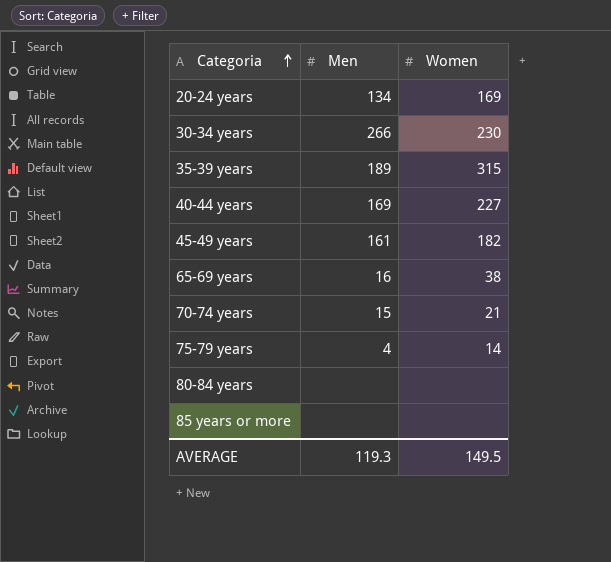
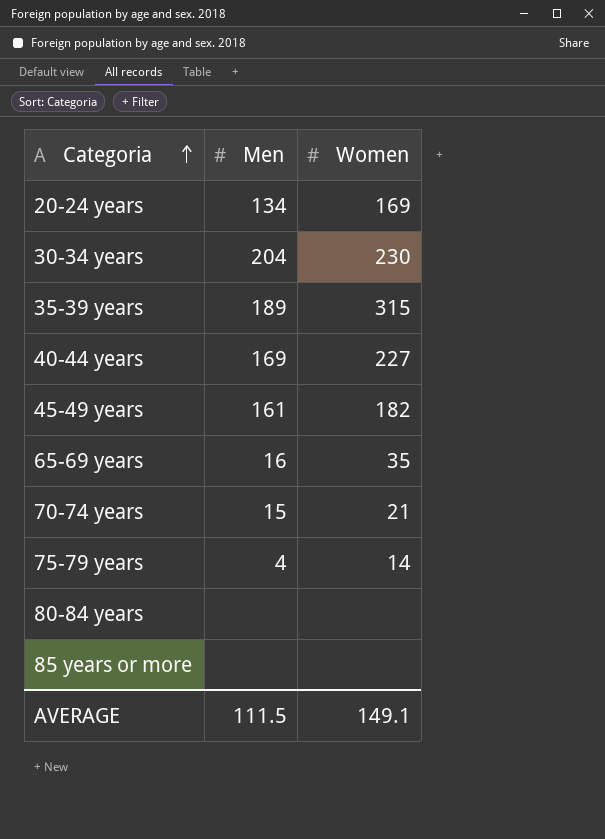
30-34 years | Men: 266 -> 204
65-69 years | Women: 38 -> 35
AVERAGE | Men: 119.3 -> 111.5
AVERAGE | Women: 149.5 -> 149.1

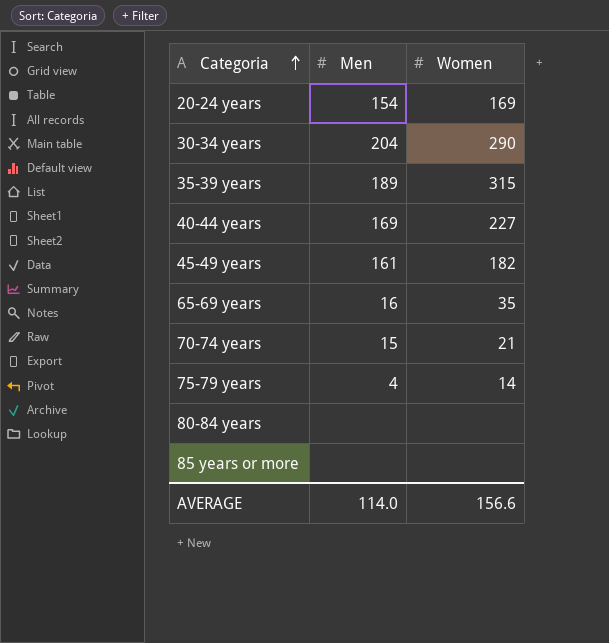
20-24 years | Men: 134 -> 154
30-34 years | Women: 230 -> 290
AVERAGE | Men: 111.5 -> 114.0
AVERAGE | Women: 149.1 -> 156.6

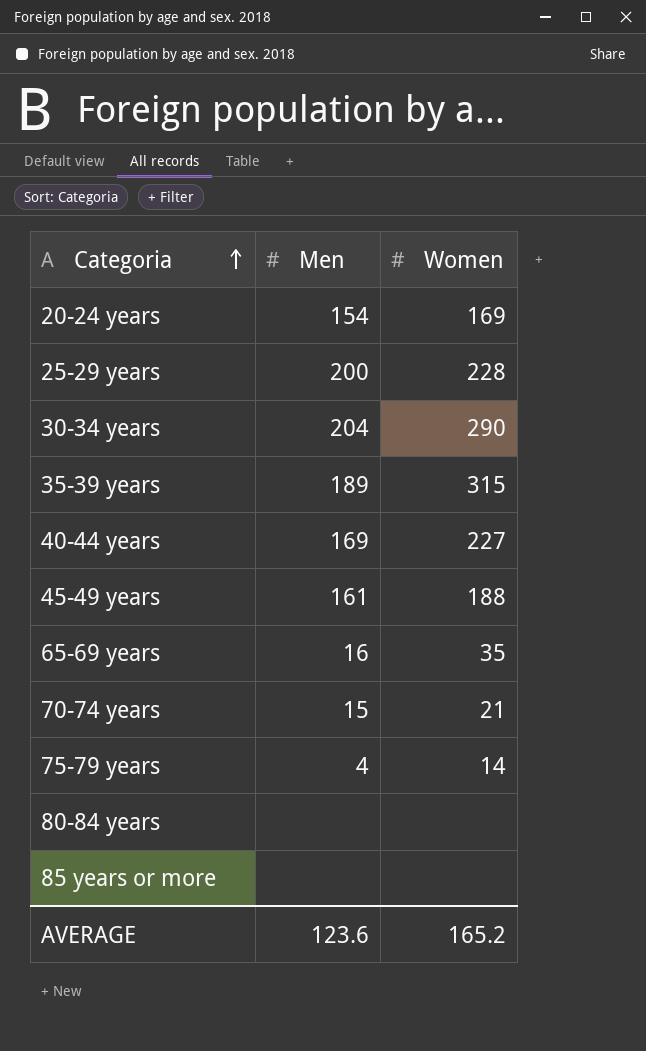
row 25-29 years: none -> 200 | 228
45-49 years | Women: 182 -> 188
AVERAGE | Men: 114.0 -> 123.6
AVERAGE | Women: 156.6 -> 165.2

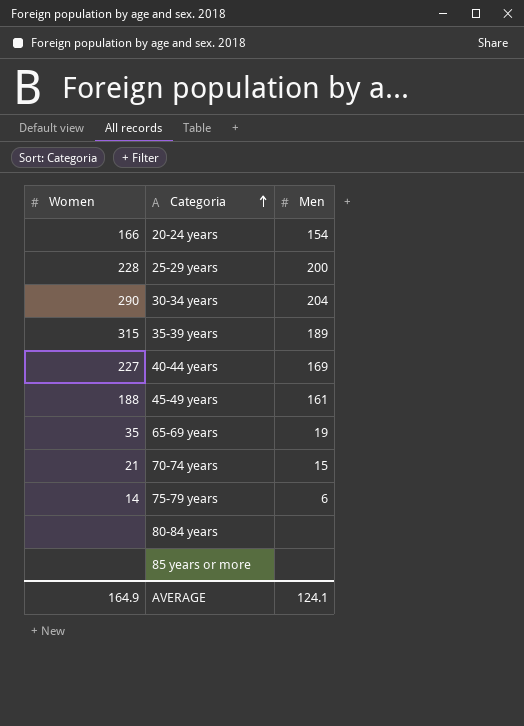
column Women | position: 3 -> 1
20-24 years | Women: 169 -> 166
65-69 years | Men: 16 -> 19
75-79 years | Men: 4 -> 6
AVERAGE | Women: 165.2 -> 164.9
AVERAGE | Men: 123.6 -> 124.1

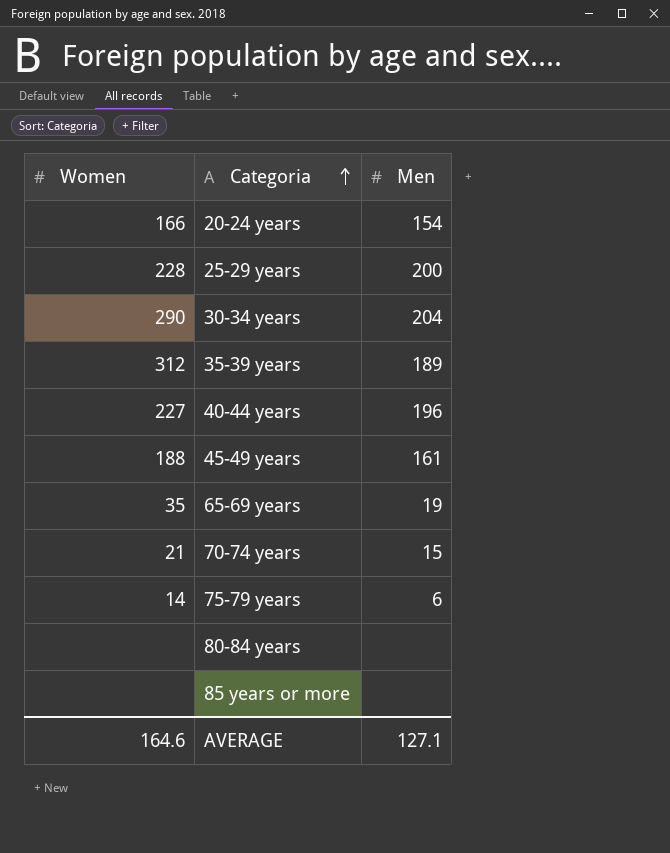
35-39 years | Women: 315 -> 312
40-44 years | Men: 169 -> 196
AVERAGE | Women: 164.9 -> 164.6
AVERAGE | Men: 124.1 -> 127.1

